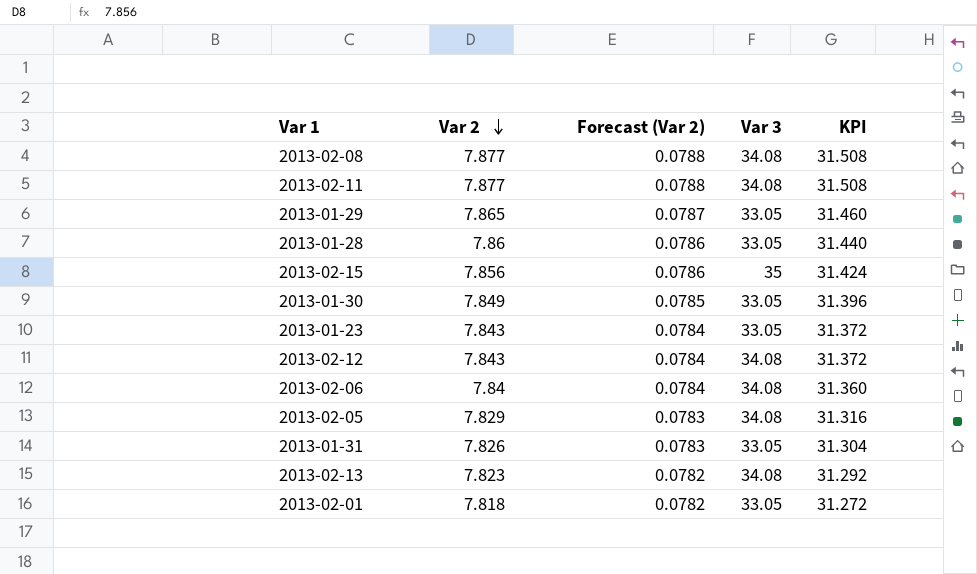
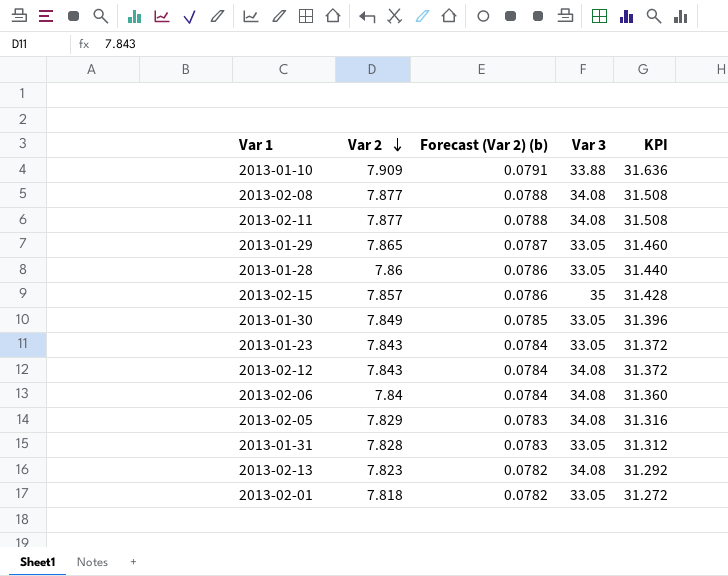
column name: Forecast (Var 2) -> Forecast (Var 2) (b)
row 2013-01-10: none -> 7.909 | 0.0791 | 33.88 | 31.636
2013-02-15 | Var 2: 7.856 -> 7.857
2013-02-15 | KPI: 31.424 -> 31.428
2013-01-31 | Var 2: 7.826 -> 7.828
2013-01-31 | KPI: 31.304 -> 31.312

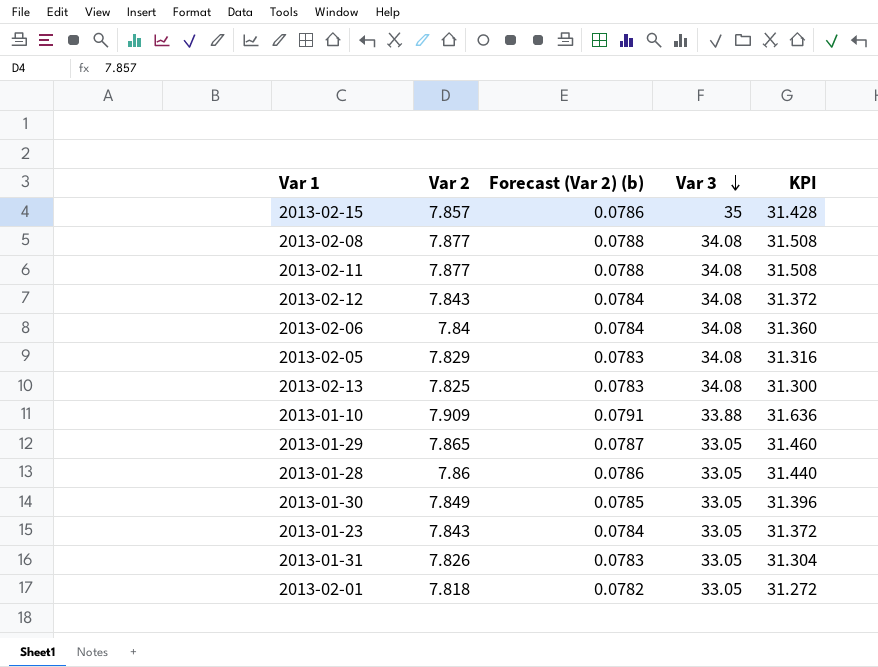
row order: Var 2 descending -> Var 3 descending
2013-02-13 | Var 2: 7.823 -> 7.825
2013-02-13 | Forecast (Var 2) (b): 0.0782 -> 0.0783
2013-02-13 | KPI: 31.292 -> 31.300
2013-01-31 | Var 2: 7.828 -> 7.826
2013-01-31 | KPI: 31.312 -> 31.304

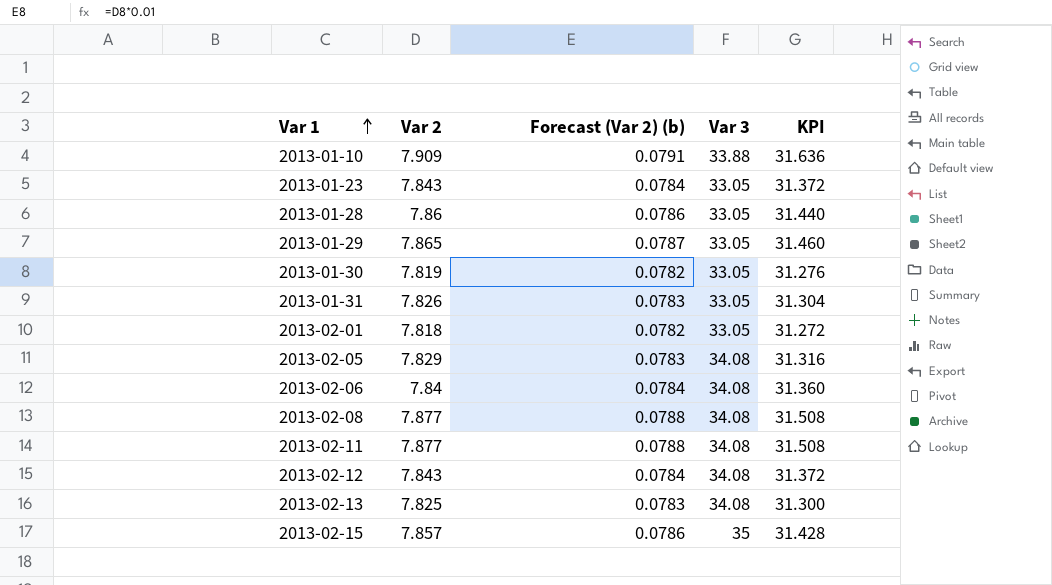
row order: Var 3 descending -> Var 1 ascending
2013-01-30 | Var 2: 7.849 -> 7.819
2013-01-30 | Forecast (Var 2) (b): 0.0785 -> 0.0782
2013-01-30 | KPI: 31.396 -> 31.276

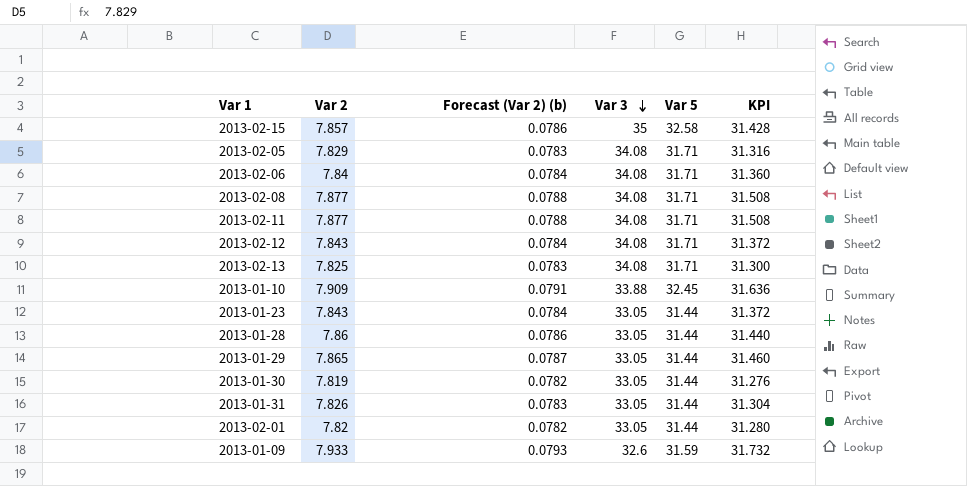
row order: Var 1 ascending -> Var 3 descending
column Var 5 | position: none -> 5
2013-02-01 | Var 2: 7.818 -> 7.82
2013-02-01 | KPI: 31.272 -> 31.280
row 2013-01-09: none -> 7.933 | 0.0793 | 32.6 | 31.59 | 31.732

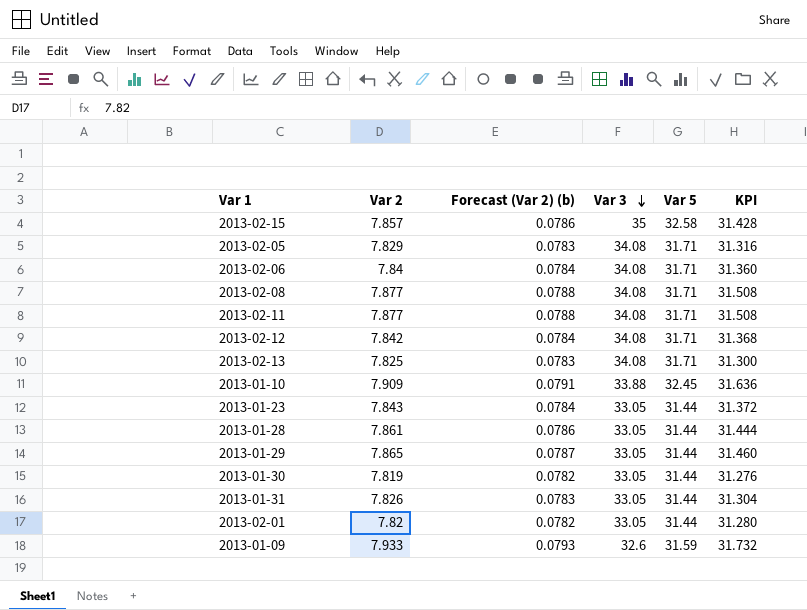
2013-02-12 | Var 2: 7.843 -> 7.842
2013-02-12 | KPI: 31.372 -> 31.368
2013-01-28 | Var 2: 7.86 -> 7.861
2013-01-28 | KPI: 31.440 -> 31.444

